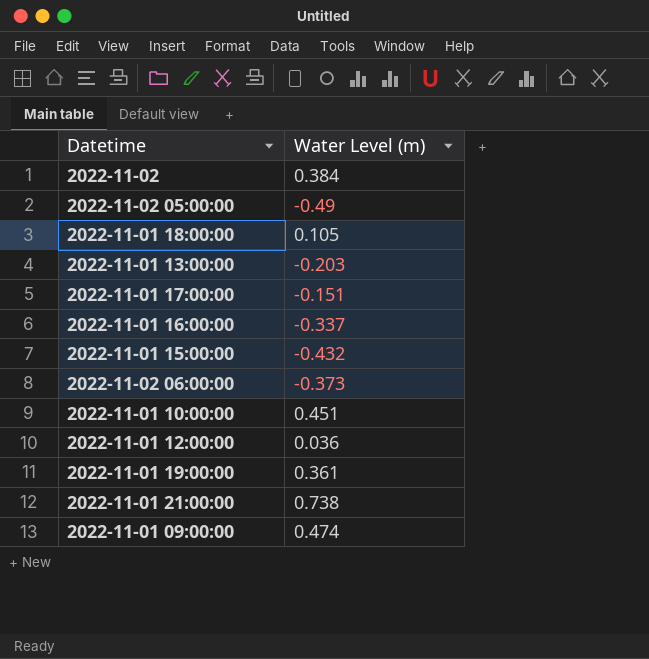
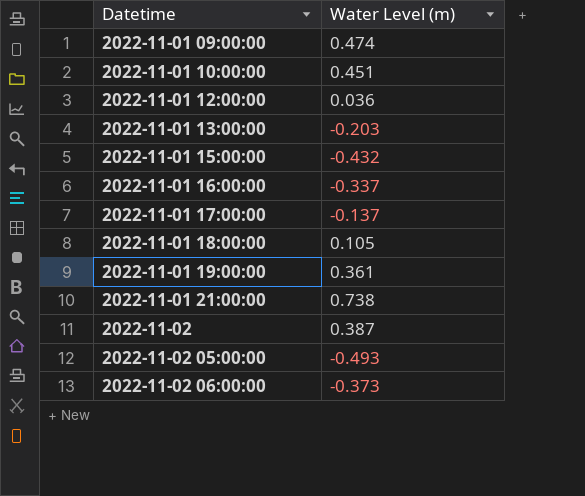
row order: none -> Datetime ascending
2022-11-01 17:00:00 | Water Level (m): -0.151 -> -0.137
2022-11-02 | Water Level (m): 0.384 -> 0.387
2022-11-02 05:00:00 | Water Level (m): -0.49 -> -0.493

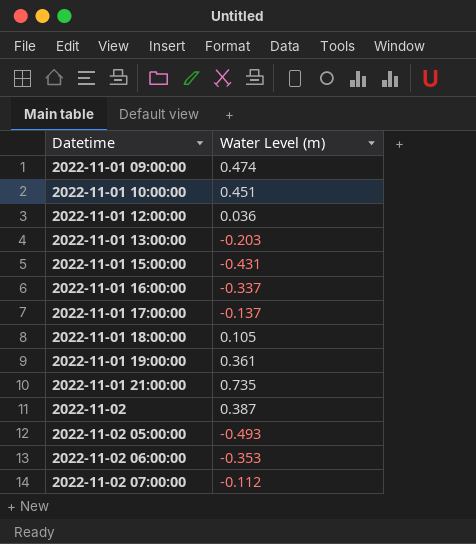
2022-11-01 15:00:00 | Water Level (m): -0.432 -> -0.431
2022-11-01 21:00:00 | Water Level (m): 0.738 -> 0.735
2022-11-02 06:00:00 | Water Level (m): -0.373 -> -0.353
row 2022-11-02 07:00:00: none -> -0.112

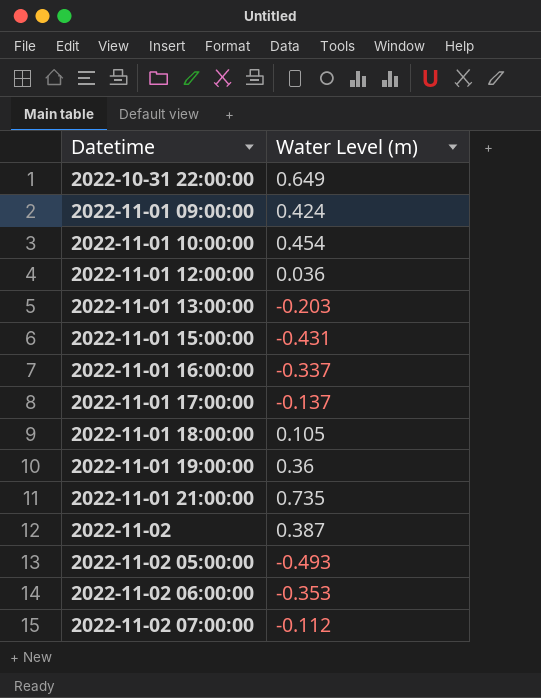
row 2022-10-31 22:00:00: none -> 0.649
2022-11-01 09:00:00 | Water Level (m): 0.474 -> 0.424
2022-11-01 10:00:00 | Water Level (m): 0.451 -> 0.454
2022-11-01 19:00:00 | Water Level (m): 0.361 -> 0.36

